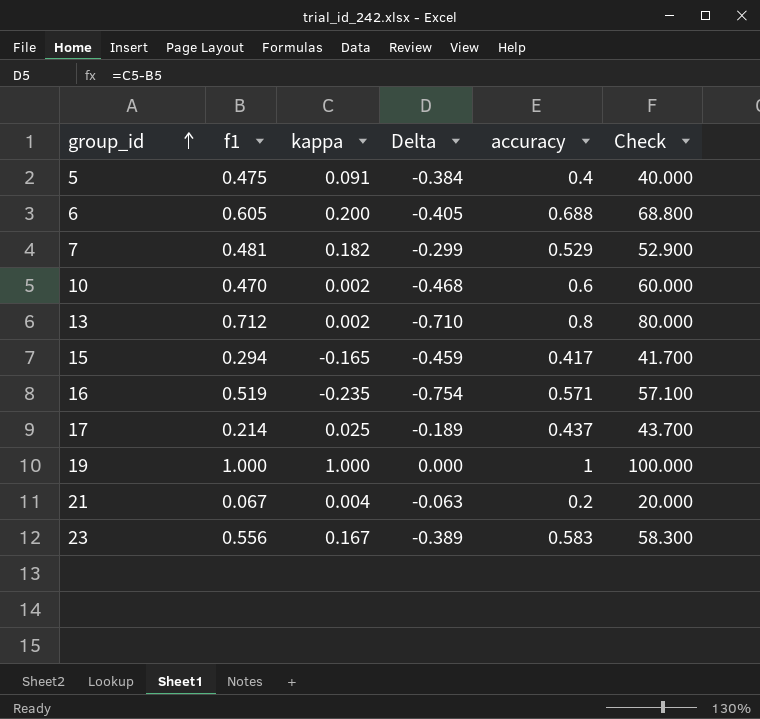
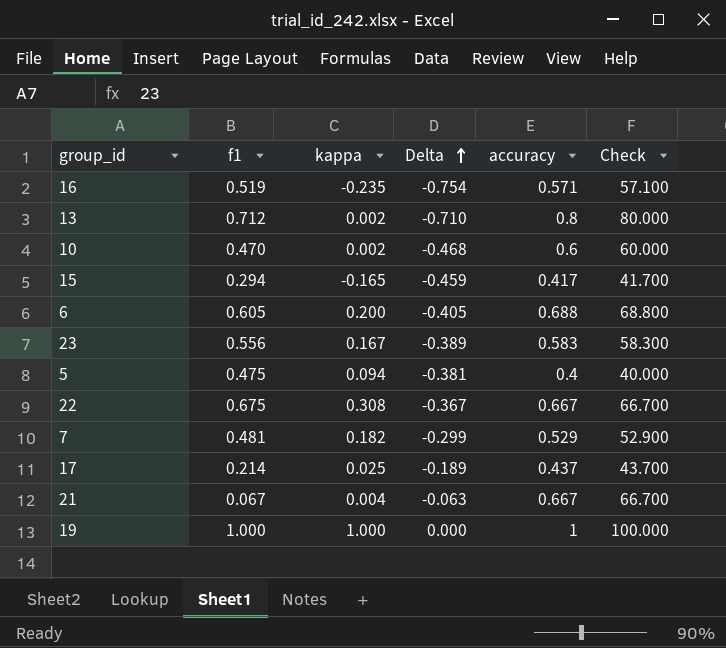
row order: group_id ascending -> Delta ascending
5 | kappa: 0.091 -> 0.094
5 | Delta: -0.384 -> -0.381
row 22: none -> 0.675 | 0.308 | -0.367 | 0.667 | 66.700
21 | accuracy: 0.2 -> 0.667
21 | Check: 20.000 -> 66.700

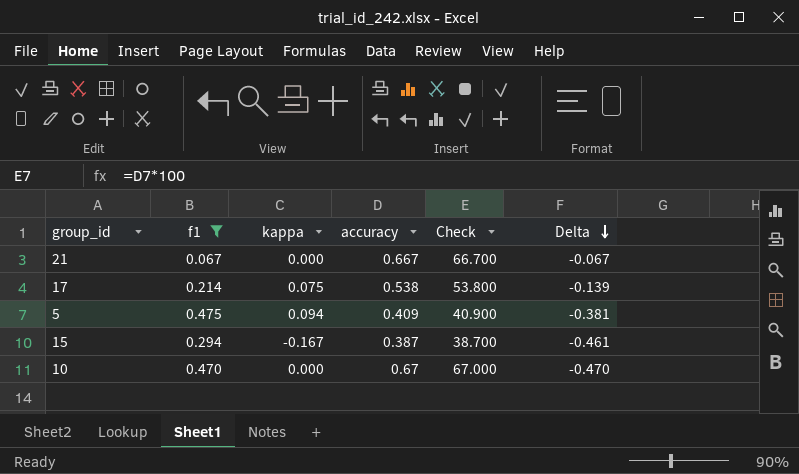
filter: none -> f1 <= 0.475
row order: Delta ascending -> Delta descending
column Delta | position: 4 -> 6
21 | kappa: 0.004 -> 0.000
21 | Delta: -0.063 -> -0.067
17 | kappa: 0.025 -> 0.075
17 | accuracy: 0.437 -> 0.538
17 | Check: 43.700 -> 53.800
17 | Delta: -0.189 -> -0.139
5 | accuracy: 0.4 -> 0.409
5 | Check: 40.000 -> 40.900
15 | kappa: -0.165 -> -0.167
15 | accuracy: 0.417 -> 0.387
15 | Check: 41.700 -> 38.700
15 | Delta: -0.459 -> -0.461
10 | kappa: 0.002 -> 0.000
10 | accuracy: 0.6 -> 0.67
10 | Check: 60.000 -> 67.000
10 | Delta: -0.468 -> -0.470

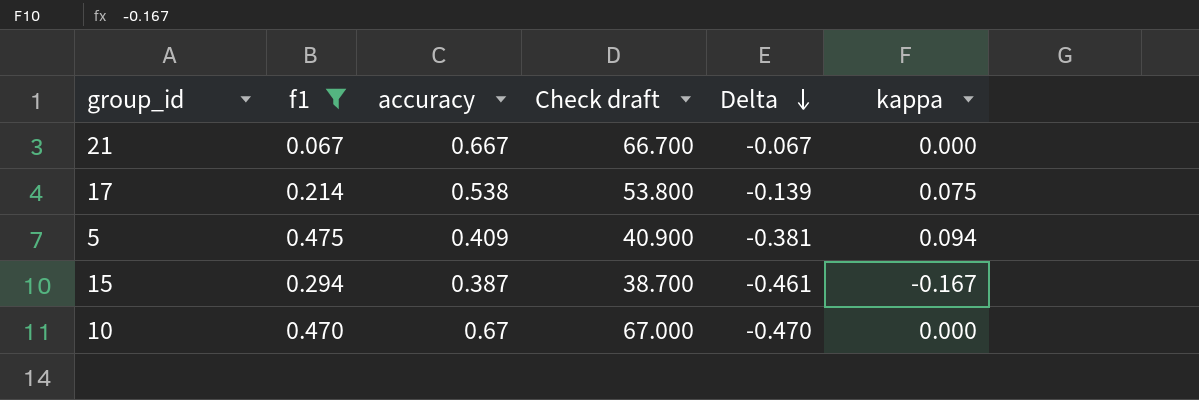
column name: Check -> Check draft
column kappa | position: 3 -> 6

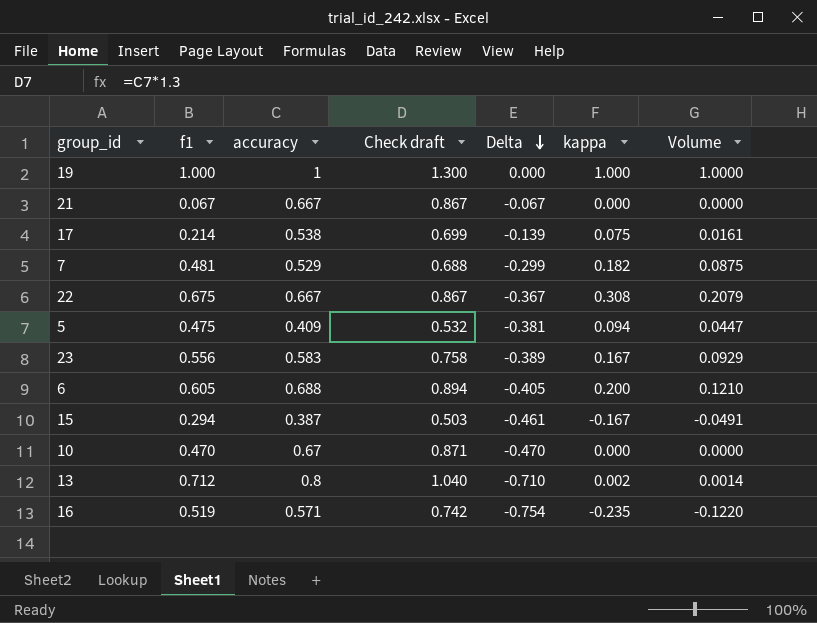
filter: f1 <= 0.475 -> none
column Check draft | formula: [accuracy] * 100 -> [accuracy] * 1.3
column Volume | formula: none -> [f1] * [kappa]

